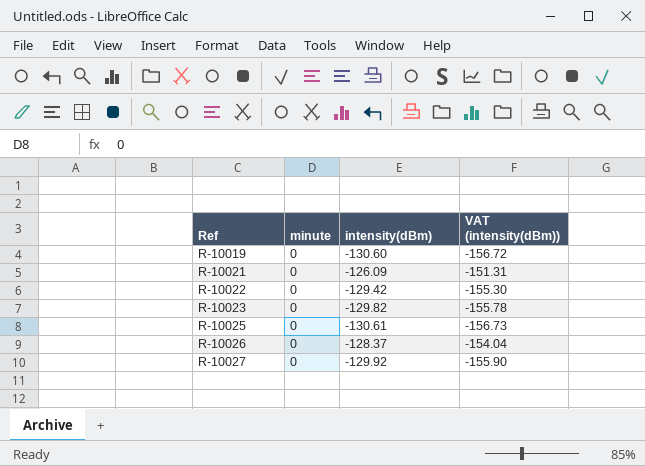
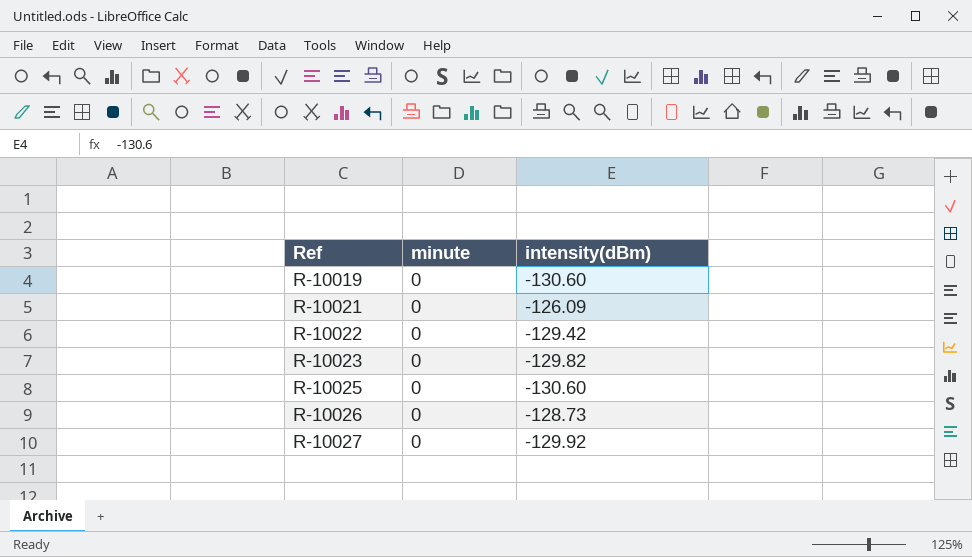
column VAT (intensity(dBm)) | formula: [intensity(dBm)] * 1.2 -> none
R-10025 | intensity(dBm): -130.61 -> -130.60
R-10026 | intensity(dBm): -128.37 -> -128.73

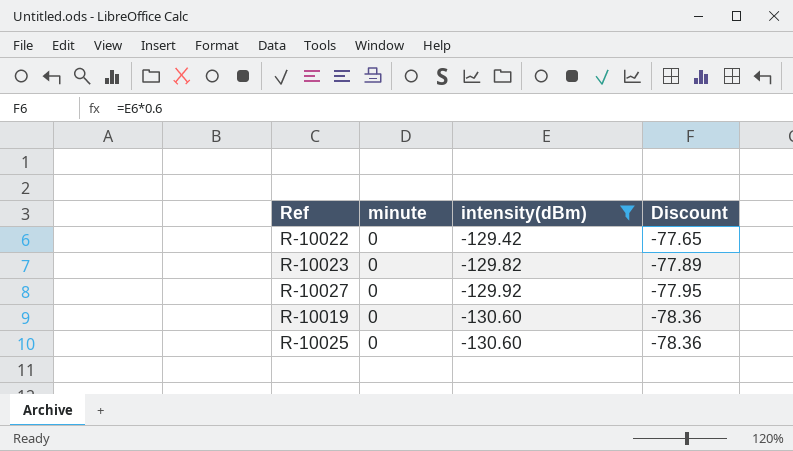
filter: none -> intensity(dBm) <= -129.42
row order: Ref ascending -> intensity(dBm) descending
column Discount | formula: none -> [intensity(dBm)] * 0.6

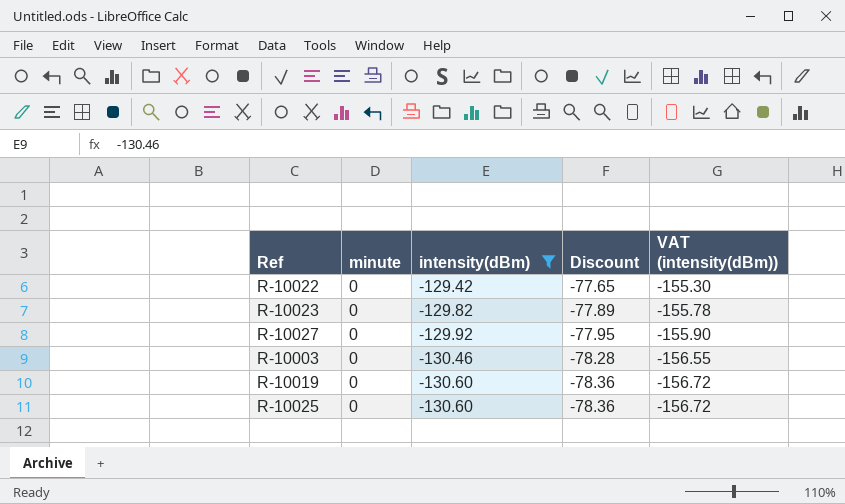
column VAT (intensity(dBm)) | formula: none -> [intensity(dBm)] * 1.2
row R-10003: none -> 0 | -130.46 | -78.28 | -156.55

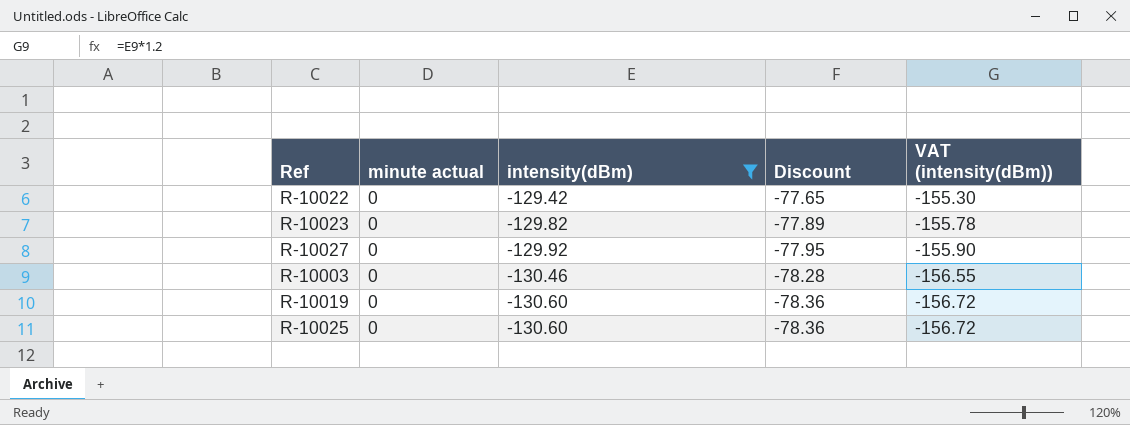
column name: minute -> minute actual

